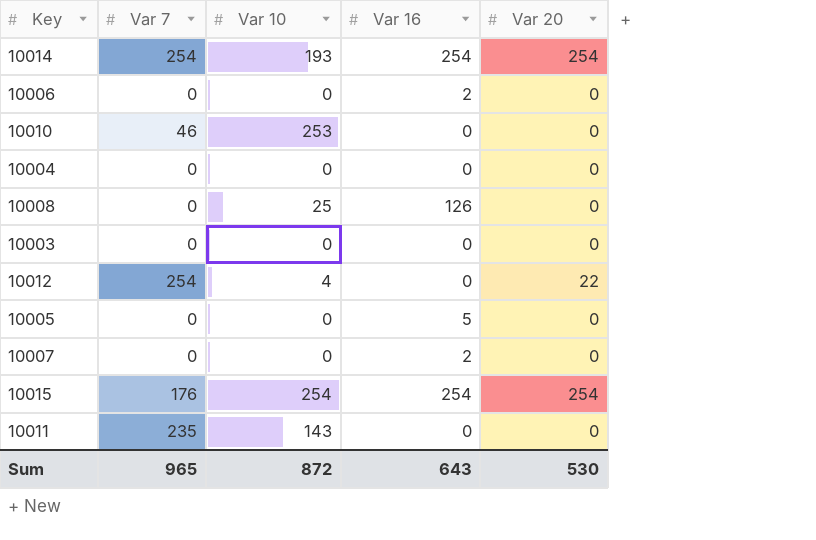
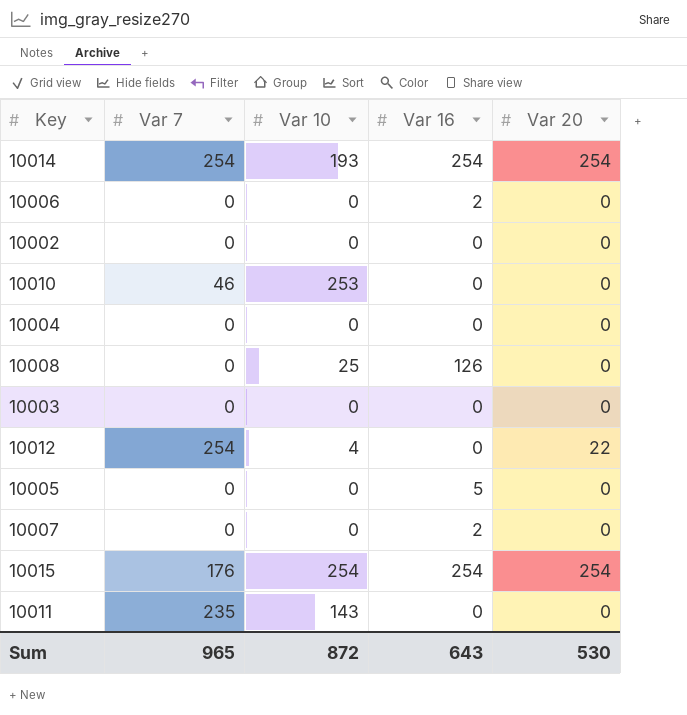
row 10002: none -> 0 | 0 | 0 | 0

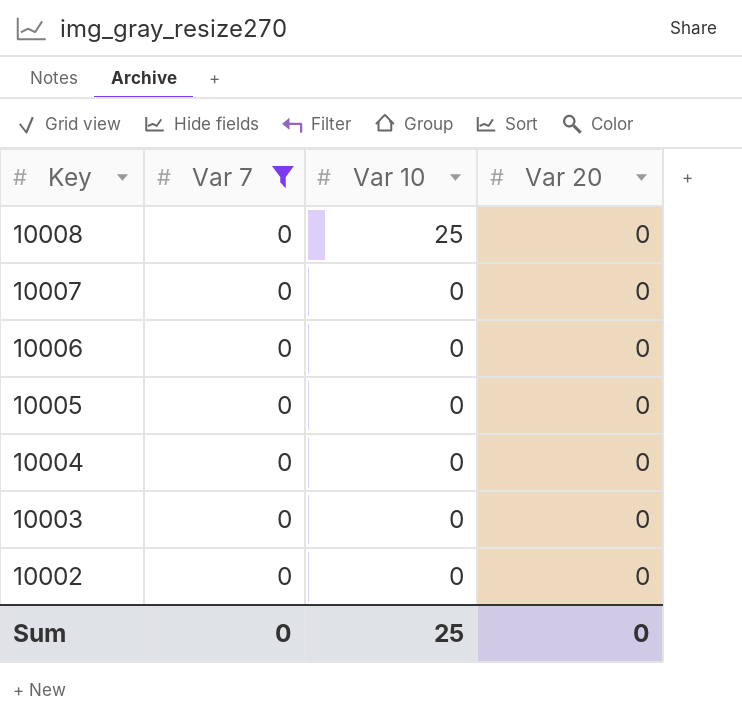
filter: none -> Var 7 = 0
row order: none -> Key descending
column Var 16 | position: 4 -> none
Sum | Var 7: 965 -> 0
Sum | Var 10: 872 -> 25
Sum | Var 20: 530 -> 0

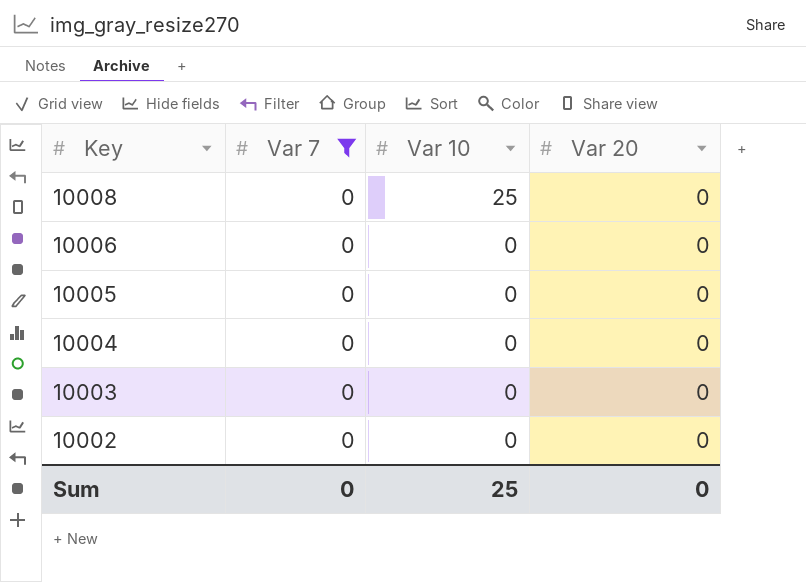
row 10007: 0 | 0 | 0 -> none

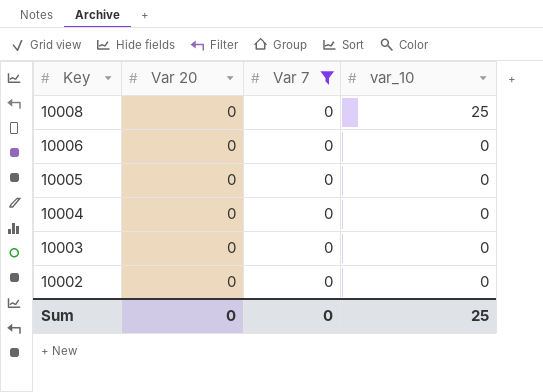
column Var 20 | position: 4 -> 2
column name: Var 10 -> var_10

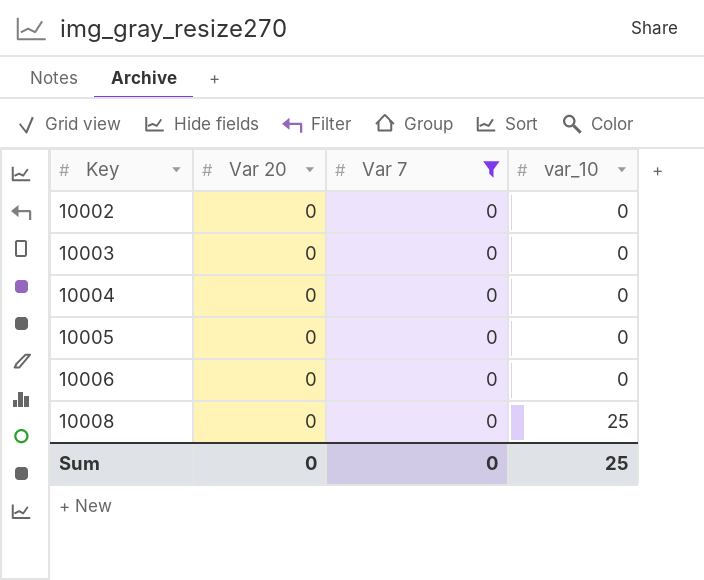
row order: Key descending -> Key ascending

